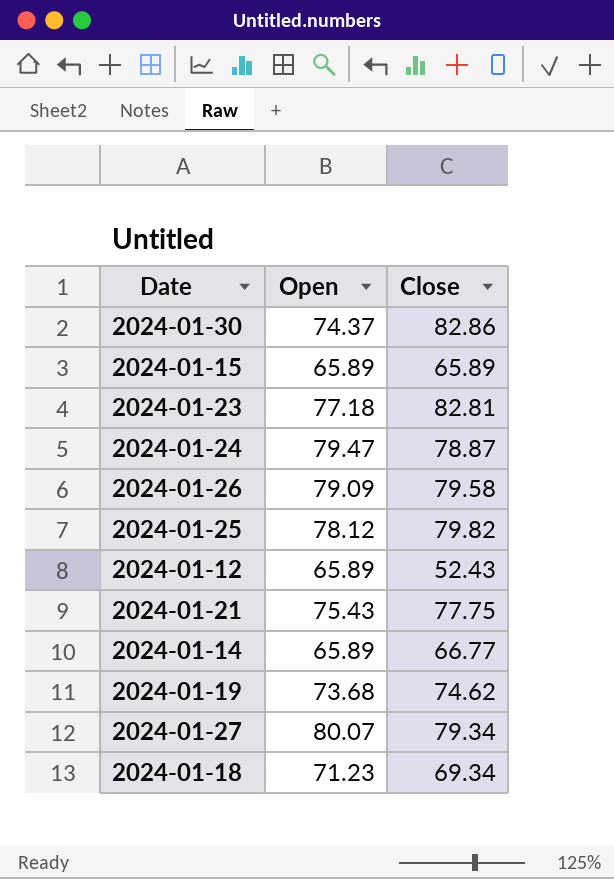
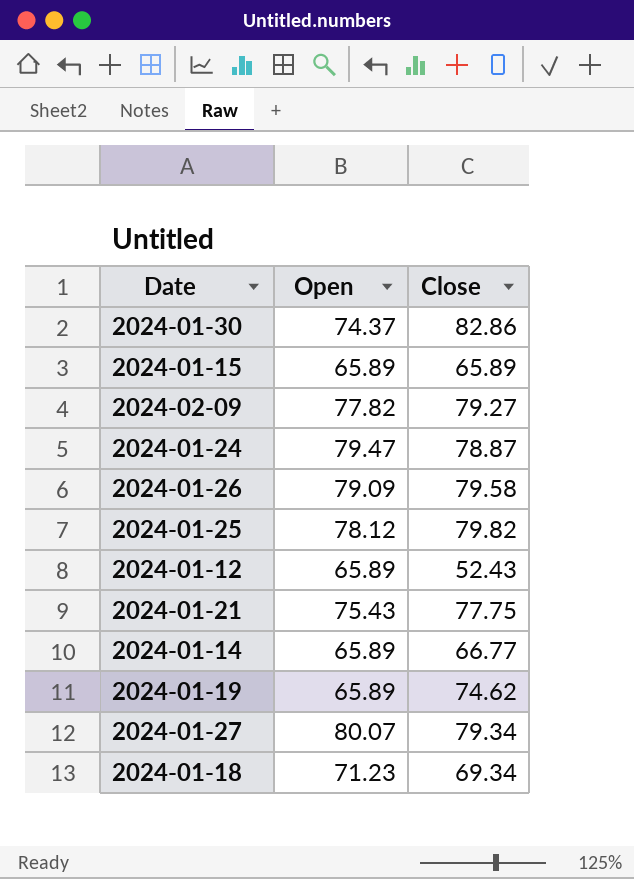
row 2024-01-23: 77.18 | 82.81 -> none
row 2024-02-09: none -> 77.82 | 79.27
2024-01-19 | Open: 73.68 -> 65.89

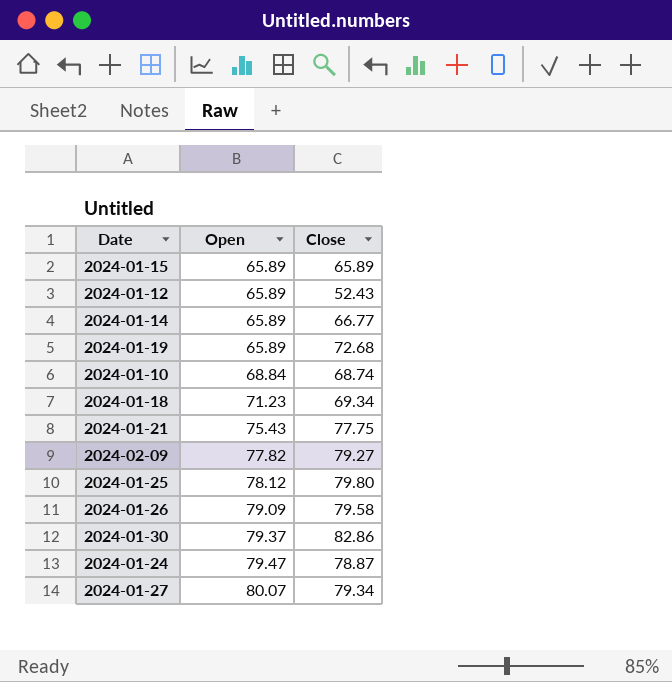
row order: none -> Open ascending
2024-01-19 | Close: 74.62 -> 72.68
row 2024-01-10: none -> 68.84 | 68.74
2024-01-25 | Close: 79.82 -> 79.80
2024-01-30 | Open: 74.37 -> 79.37

